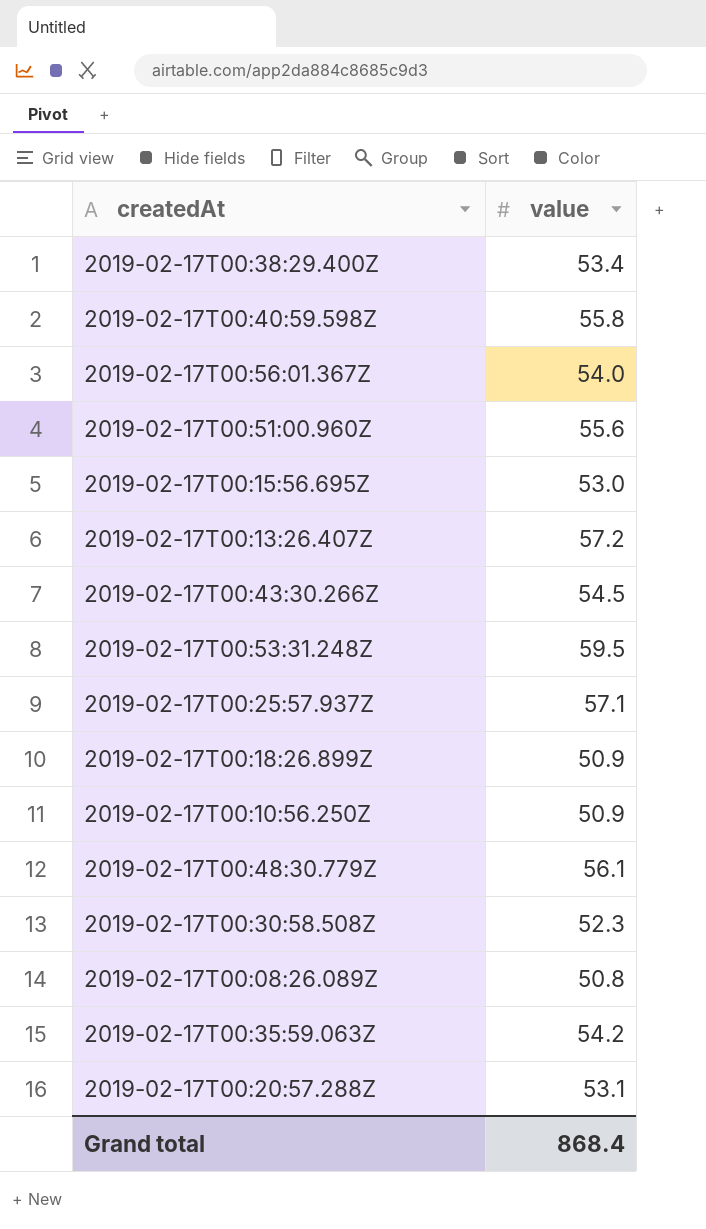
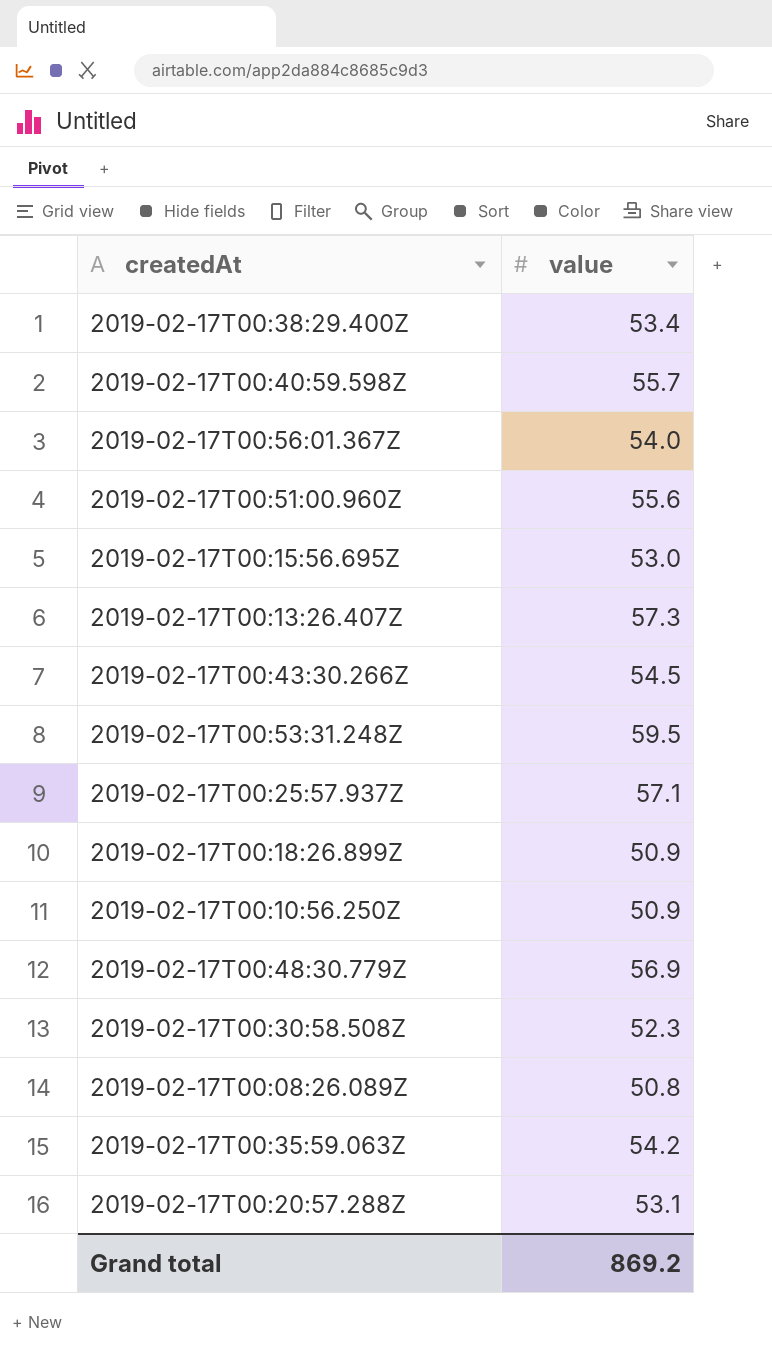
2019-02-17T00:40:59.598Z | value: 55.8 -> 55.7
2019-02-17T00:13:26.407Z | value: 57.2 -> 57.3
2019-02-17T00:48:30.779Z | value: 56.1 -> 56.9
Grand total | value: 868.4 -> 869.2

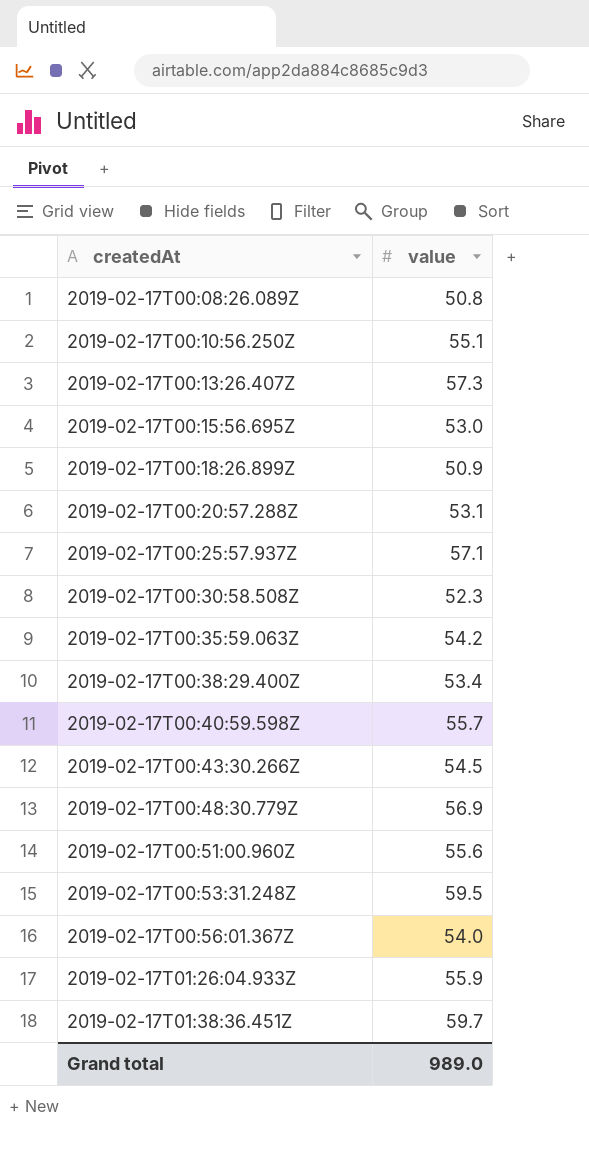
row order: none -> createdAt ascending
2019-02-17T00:10:56.250Z | value: 50.9 -> 55.1
row 2019-02-17T01:26:04.933Z: none -> 55.9
row 2019-02-17T01:38:36.451Z: none -> 59.7
Grand total | value: 869.2 -> 989.0

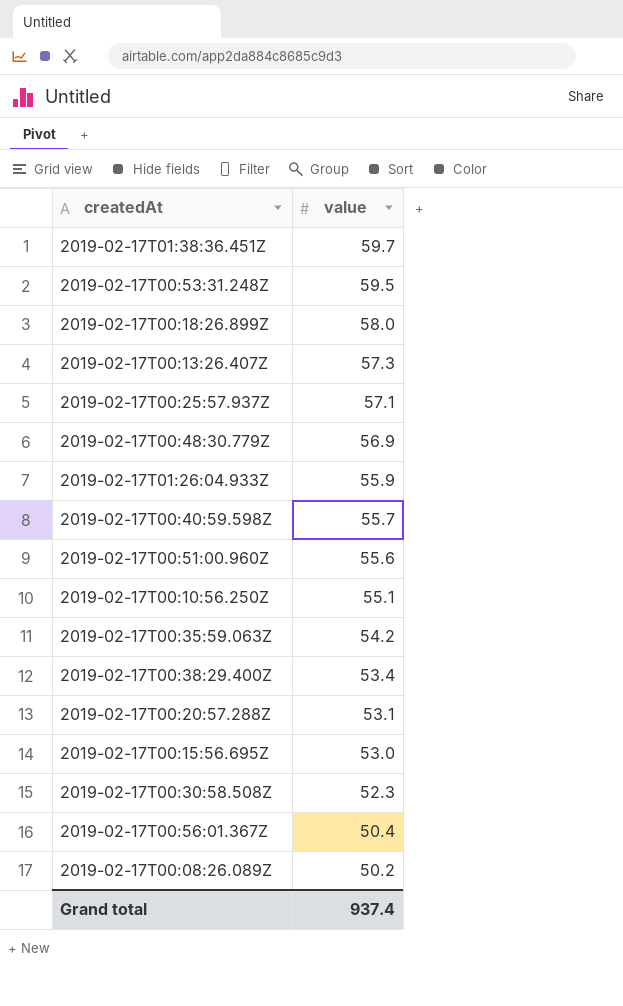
row order: createdAt ascending -> value descending
row 2019-02-17T00:43:30.266Z: 54.5 -> none
2019-02-17T00:18:26.899Z | value: 50.9 -> 58.0
2019-02-17T00:56:01.367Z | value: 54.0 -> 50.4
2019-02-17T00:08:26.089Z | value: 50.8 -> 50.2
Grand total | value: 989.0 -> 937.4

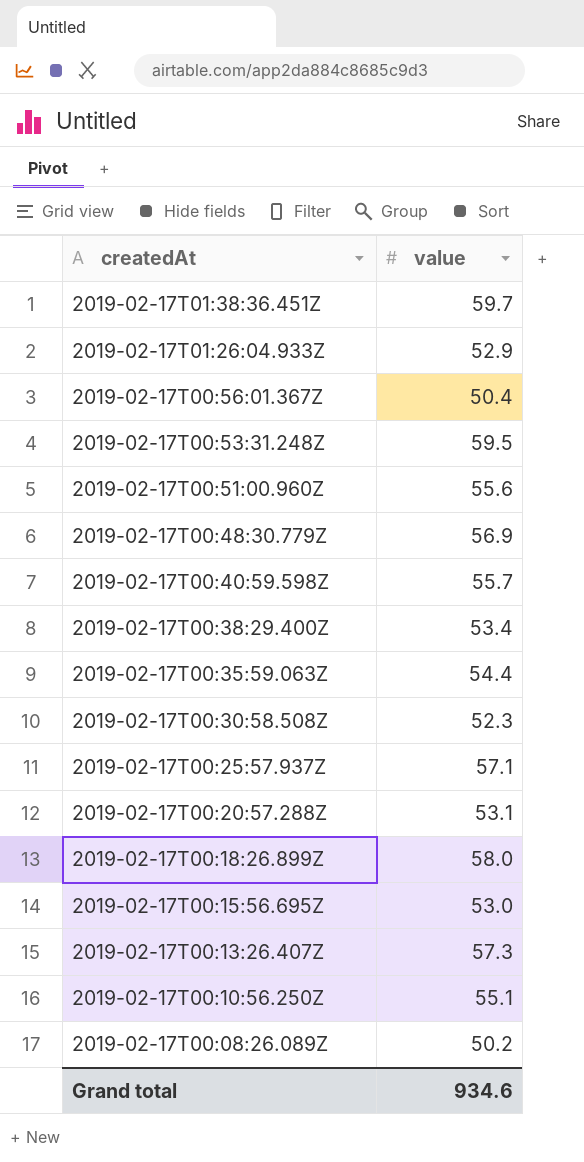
row order: value descending -> createdAt descending
2019-02-17T01:26:04.933Z | value: 55.9 -> 52.9
2019-02-17T00:35:59.063Z | value: 54.2 -> 54.4
Grand total | value: 937.4 -> 934.6

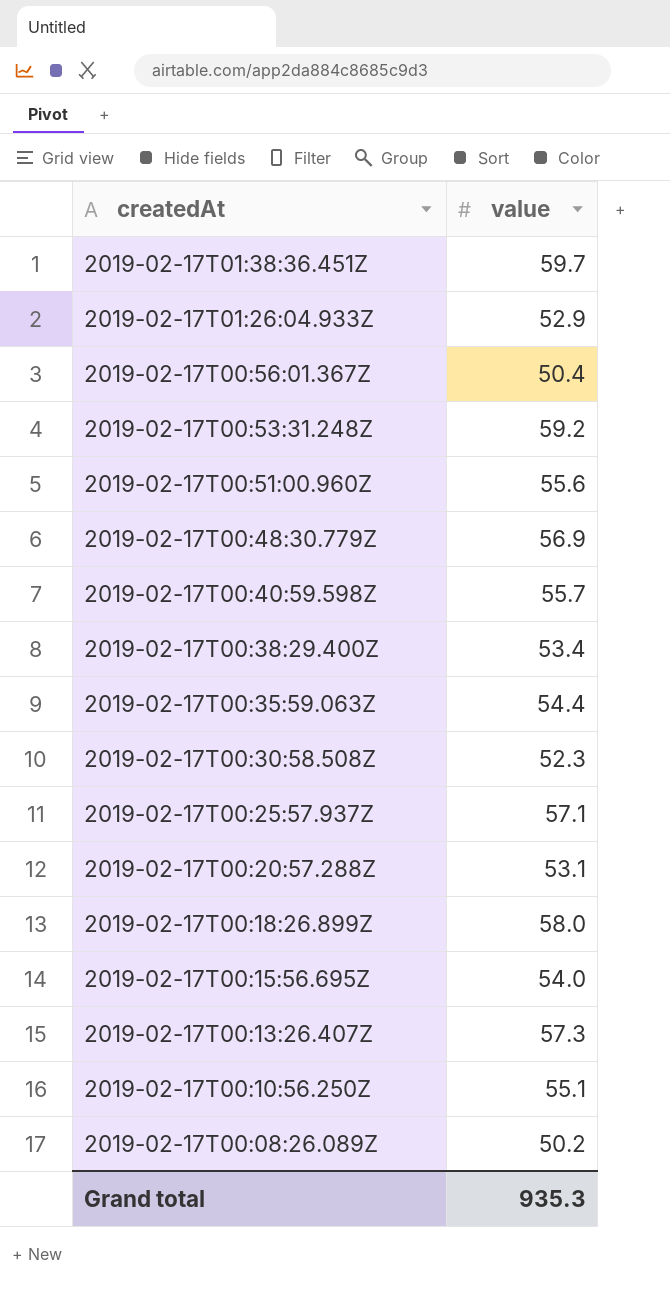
2019-02-17T00:53:31.248Z | value: 59.5 -> 59.2
2019-02-17T00:15:56.695Z | value: 53.0 -> 54.0
Grand total | value: 934.6 -> 935.3

